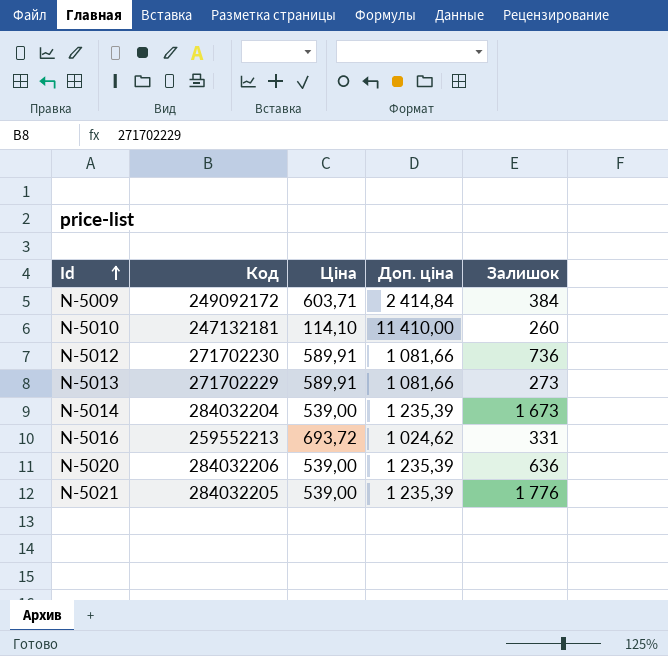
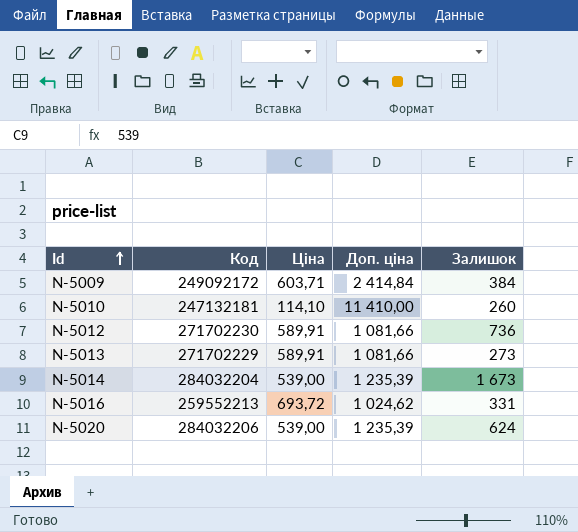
row N-5021: 284032205 | 539,00 | 1 235,39 | 1 776 -> none
N-5020 | Залишок: 636 -> 624

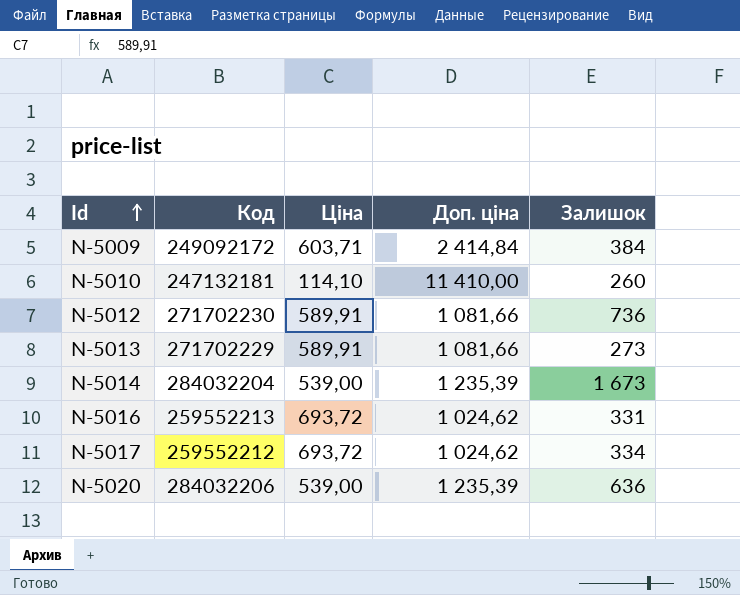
row N-5017: none -> 259552212 | 693,72 | 1 024,62 | 334
N-5020 | Залишок: 624 -> 636

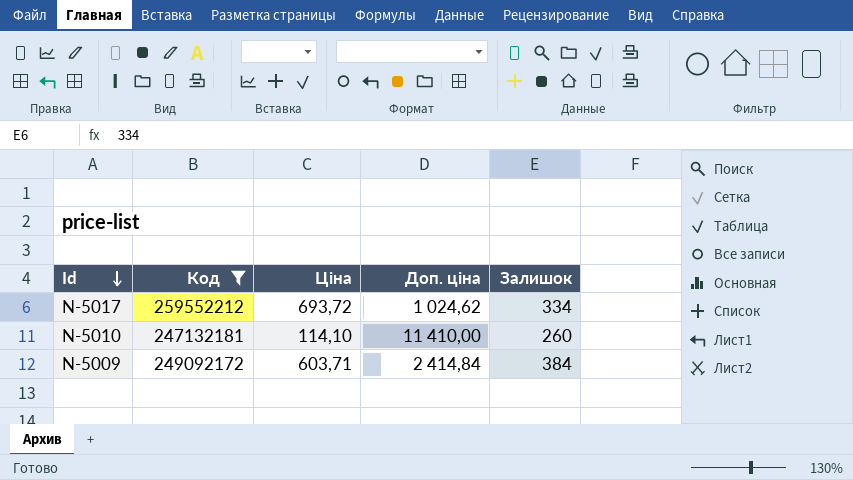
filter: none -> Код <= 259552212
row order: Id ascending -> Id descending

